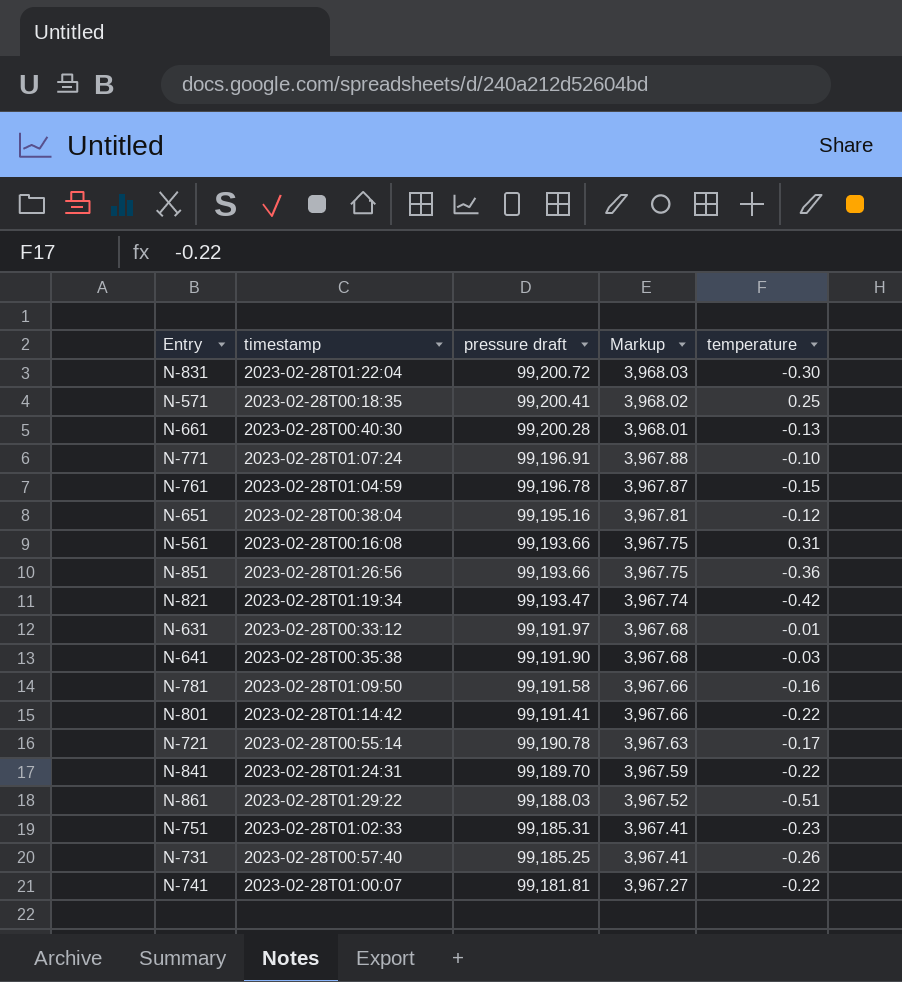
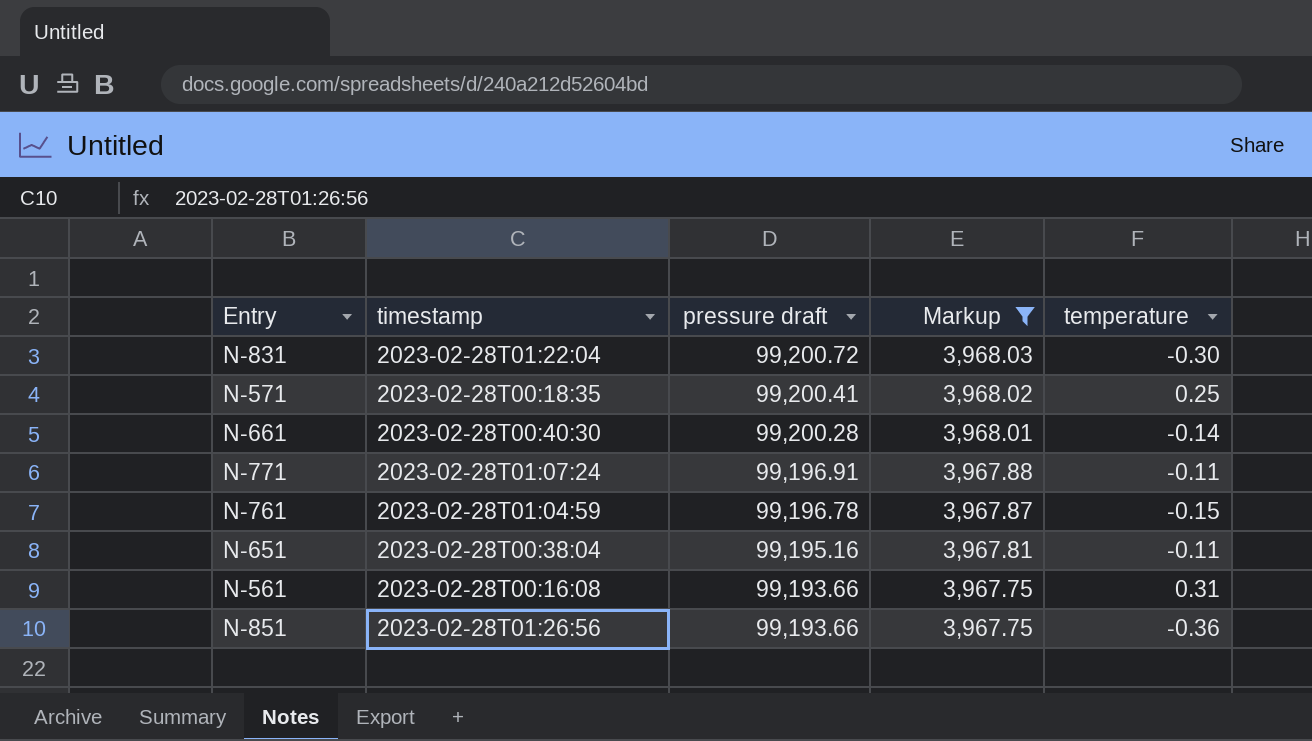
filter: none -> Markup >= 3,967.75
N-661 | temperature: -0.13 -> -0.14
N-771 | temperature: -0.10 -> -0.11
N-651 | temperature: -0.12 -> -0.11

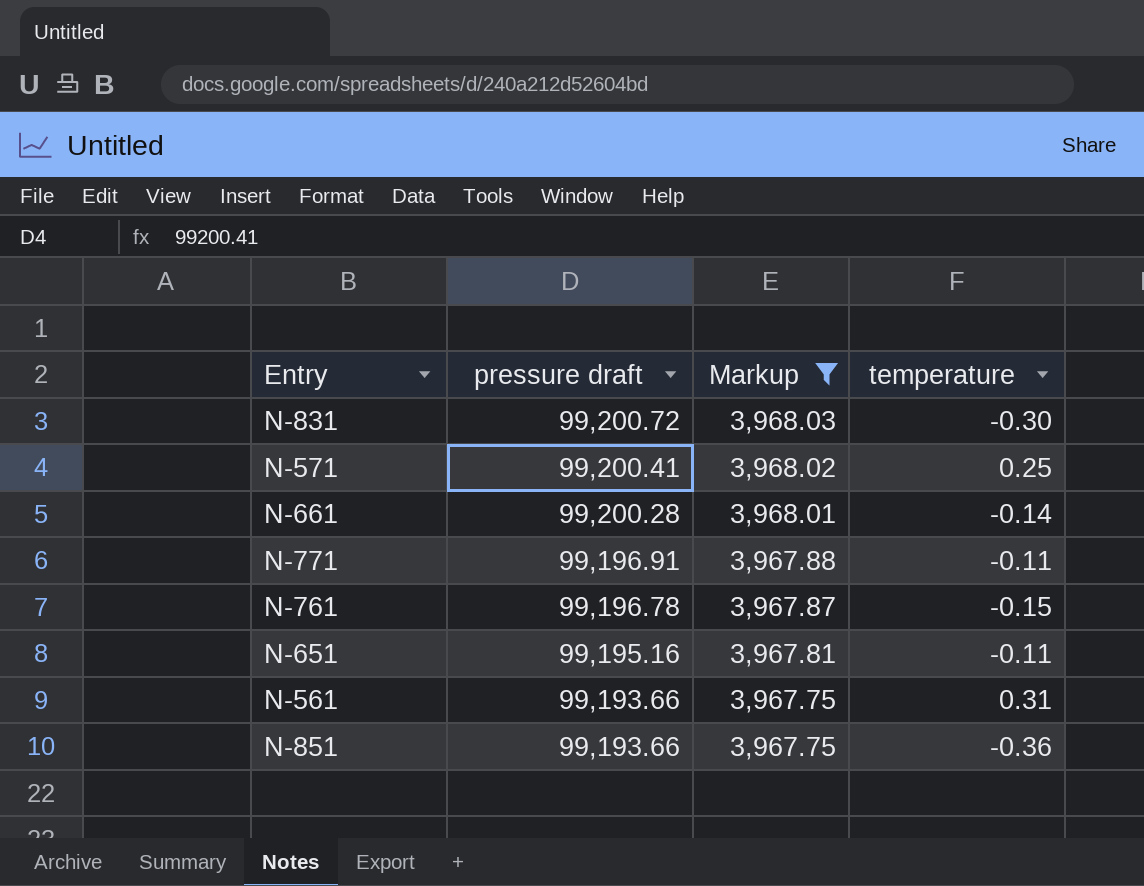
column timestamp | position: 2 -> none

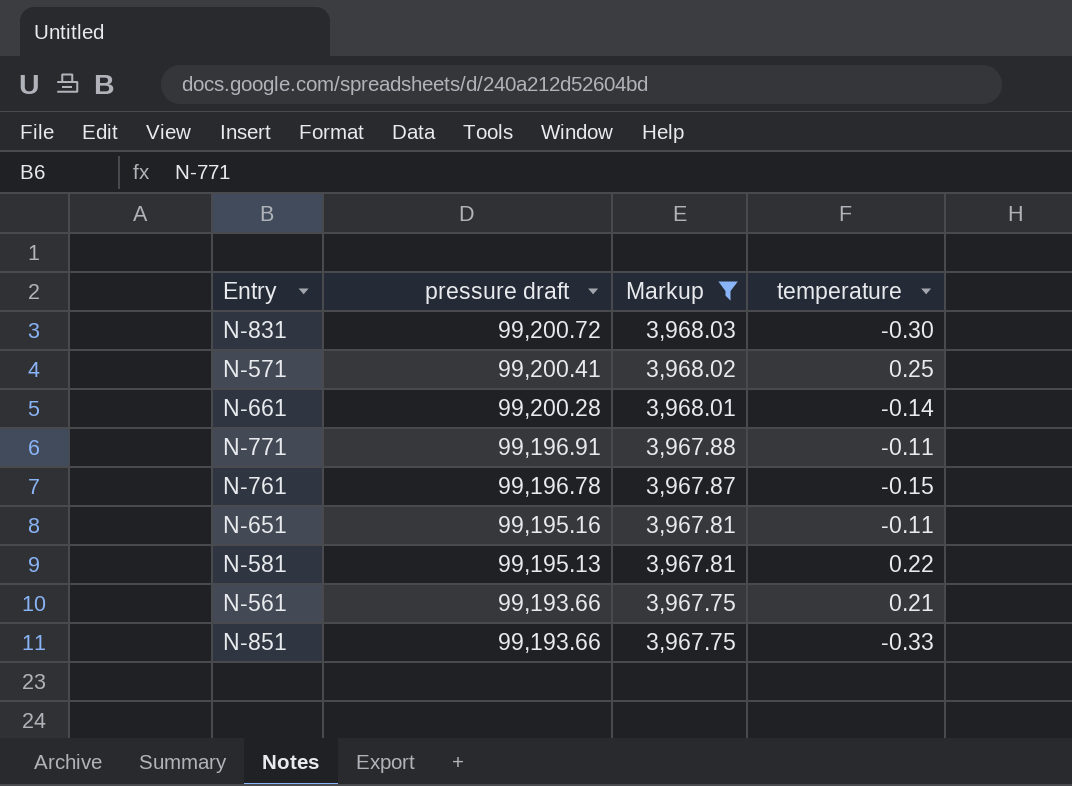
row N-581: none -> 99,195.13 | 3,967.81 | 0.22
N-561 | temperature: 0.31 -> 0.21
N-851 | temperature: -0.36 -> -0.33

